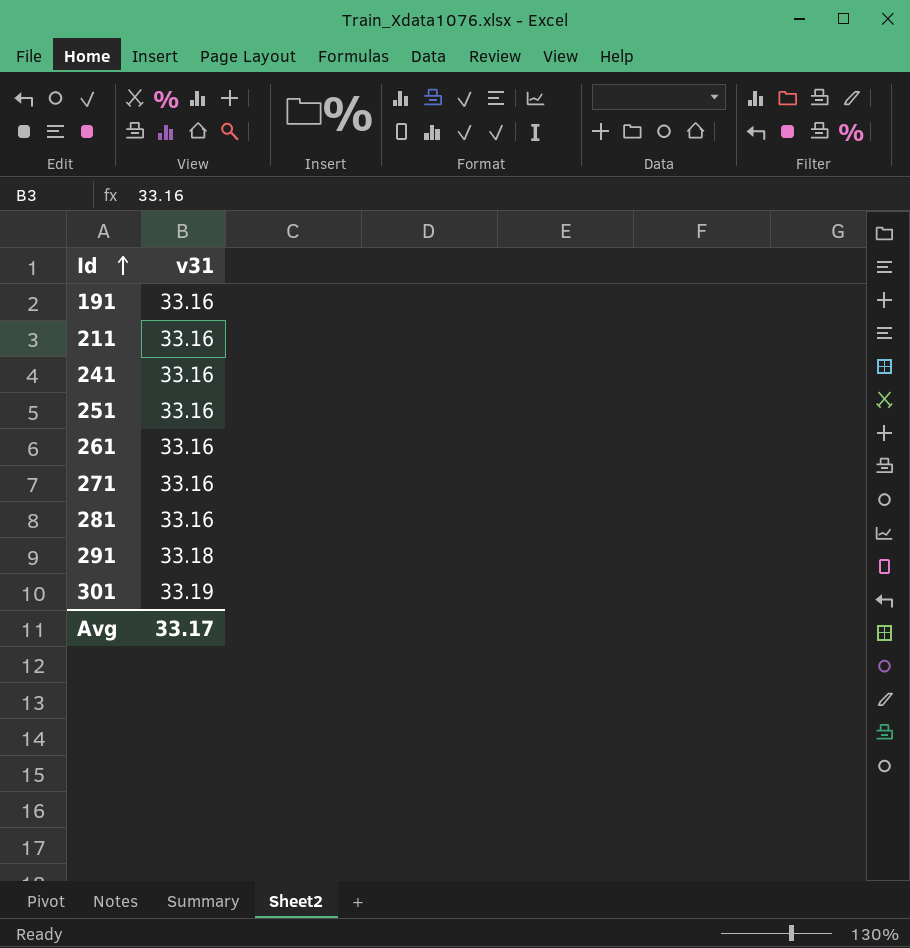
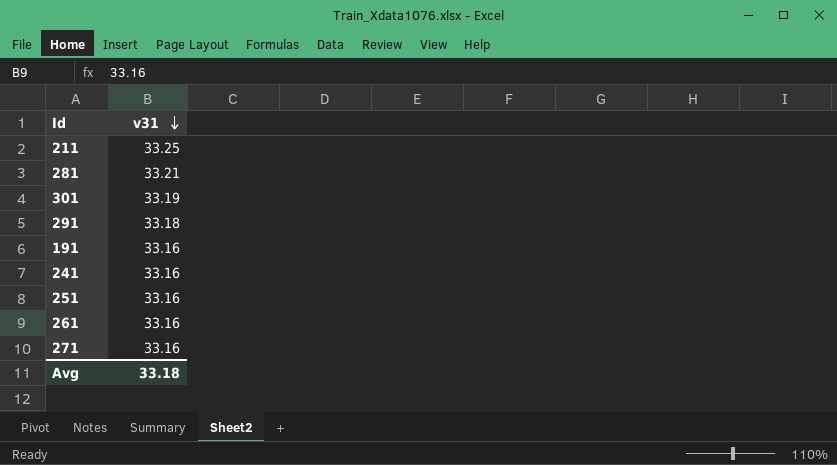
row order: Id ascending -> v31 descending
211 | v31: 33.16 -> 33.25
281 | v31: 33.16 -> 33.21
Avg | v31: 33.17 -> 33.18

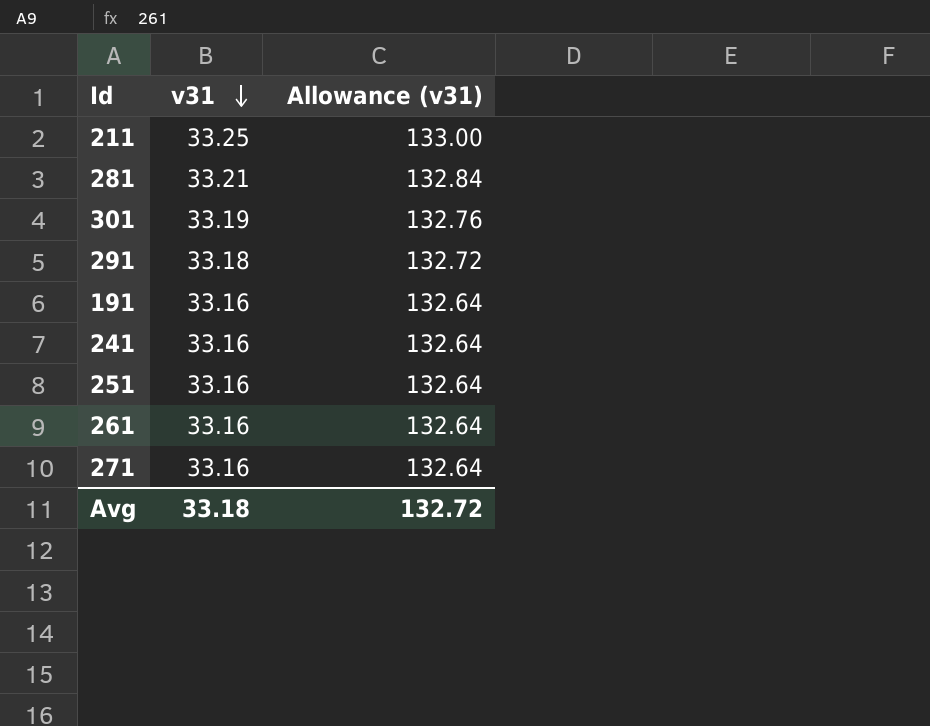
column Allowance (v31) | formula: none -> [v31] * 4

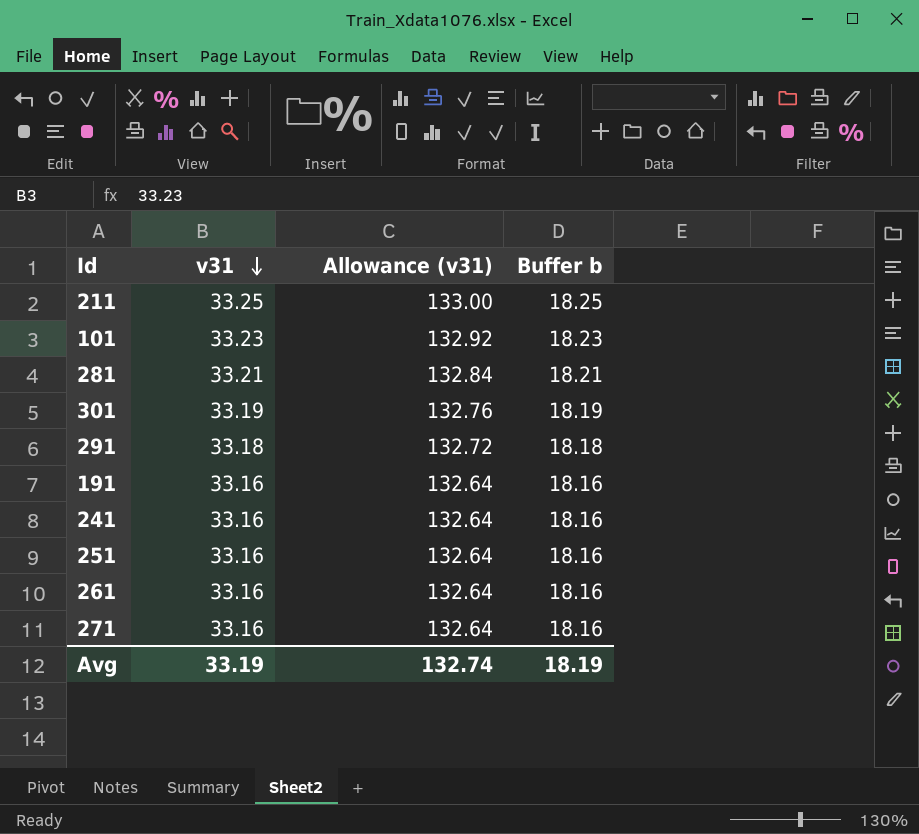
column Buffer b | formula: none -> [v31] - 15
row 101: none -> 33.23 | 132.92 | 18.23
Avg | v31: 33.18 -> 33.19
Avg | Allowance (v31): 132.72 -> 132.74

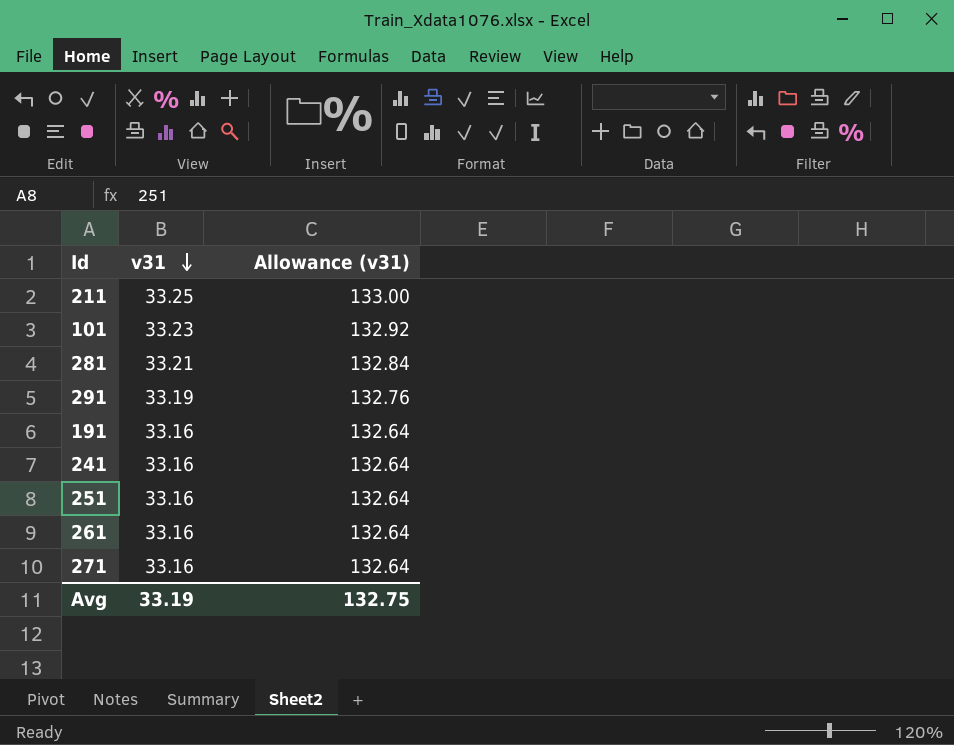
column Buffer b | formula: [v31] - 15 -> none
row 301: 33.19 | 132.76 | 18.19 -> none
291 | v31: 33.18 -> 33.19
291 | Allowance (v31): 132.72 -> 132.76
Avg | Allowance (v31): 132.74 -> 132.75

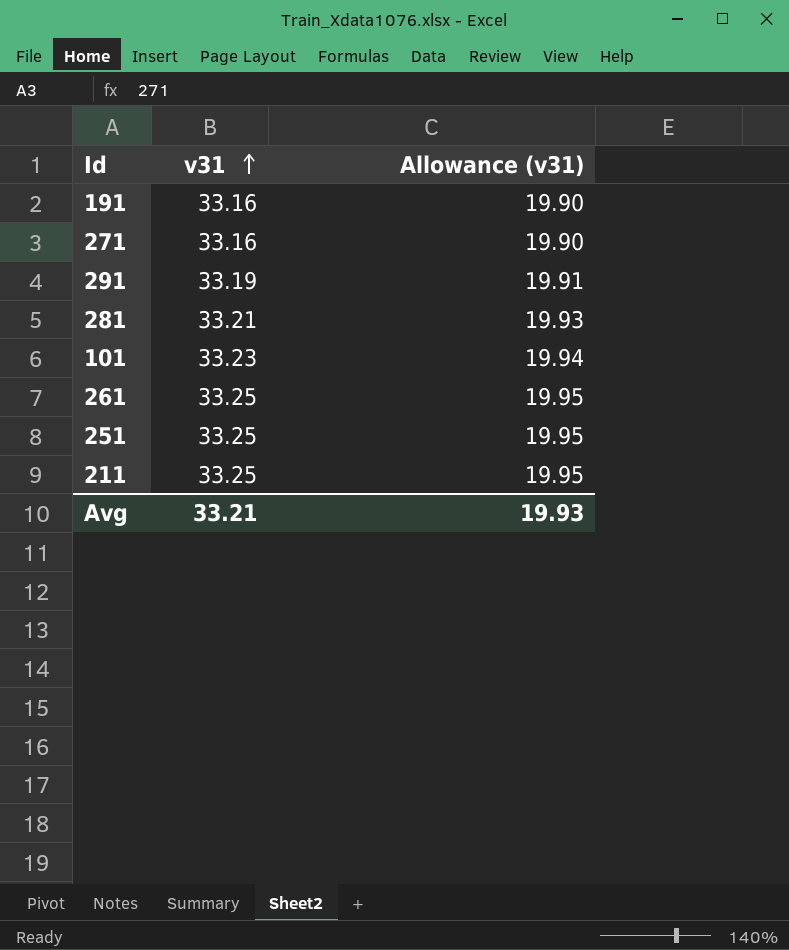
row order: v31 descending -> v31 ascending
column Allowance (v31) | formula: [v31] * 4 -> [v31] * 0.6
row 241: 33.16 | 132.64 -> none
261 | v31: 33.16 -> 33.25
251 | v31: 33.16 -> 33.25
Avg | v31: 33.19 -> 33.21
Avg | Allowance (v31): 132.75 -> 19.93

